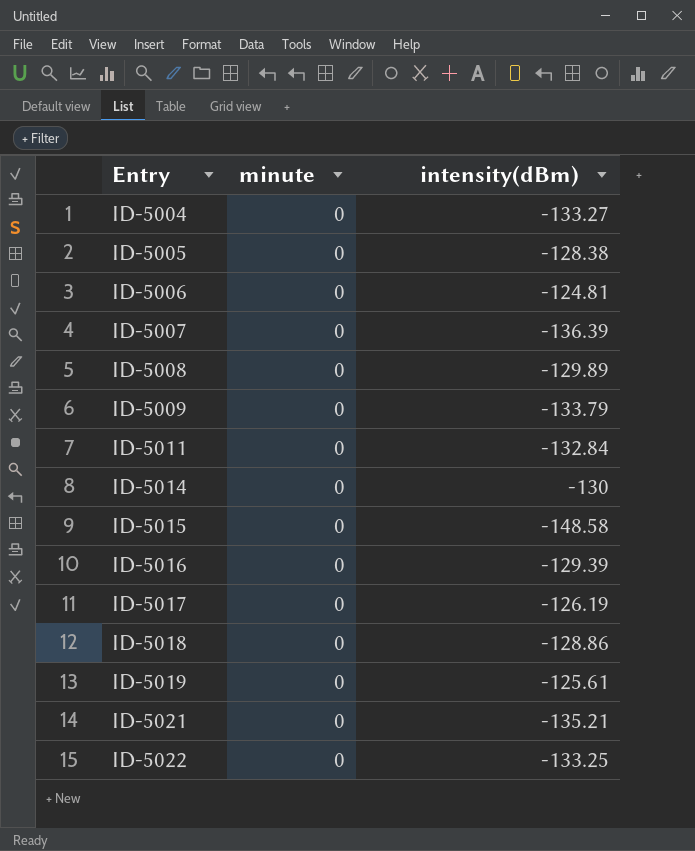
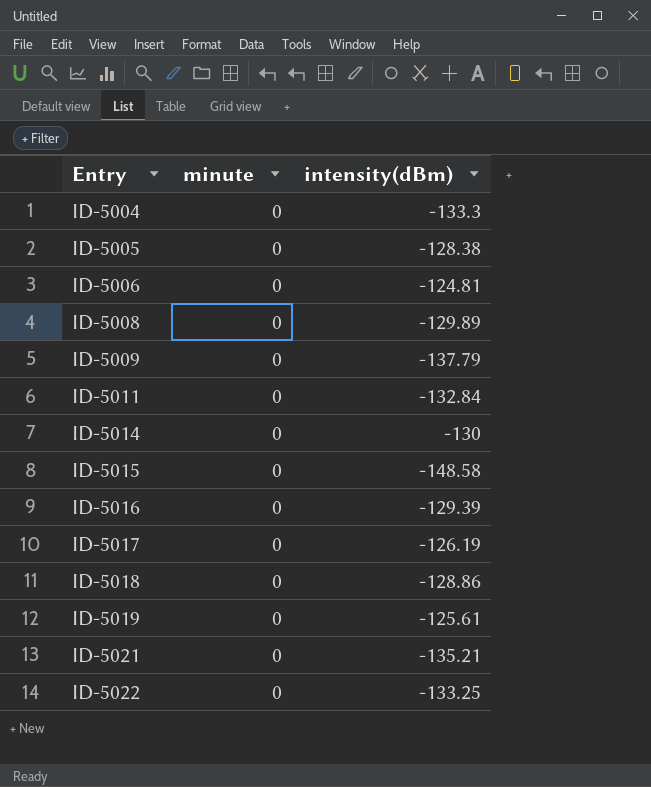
row ID-5007: 0 | -136.39 -> none
ID-5004 | intensity(dBm): -133.27 -> -133.3
ID-5009 | intensity(dBm): -133.79 -> -137.79

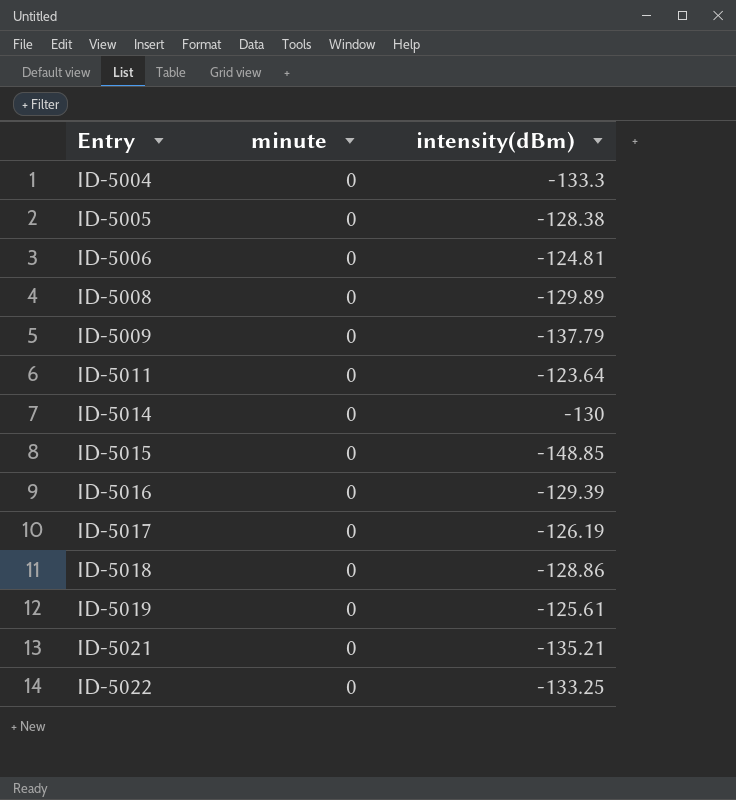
ID-5011 | intensity(dBm): -132.84 -> -123.64
ID-5015 | intensity(dBm): -148.58 -> -148.85

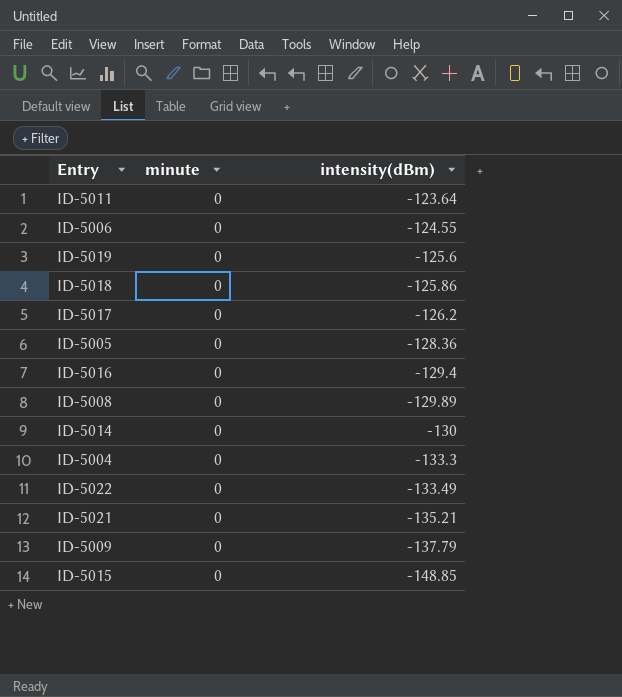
row order: Entry ascending -> intensity(dBm) descending
ID-5006 | intensity(dBm): -124.81 -> -124.55
ID-5019 | intensity(dBm): -125.61 -> -125.6
ID-5018 | intensity(dBm): -128.86 -> -125.86
ID-5017 | intensity(dBm): -126.19 -> -126.2
ID-5005 | intensity(dBm): -128.38 -> -128.36
ID-5016 | intensity(dBm): -129.39 -> -129.4
ID-5022 | intensity(dBm): -133.25 -> -133.49

